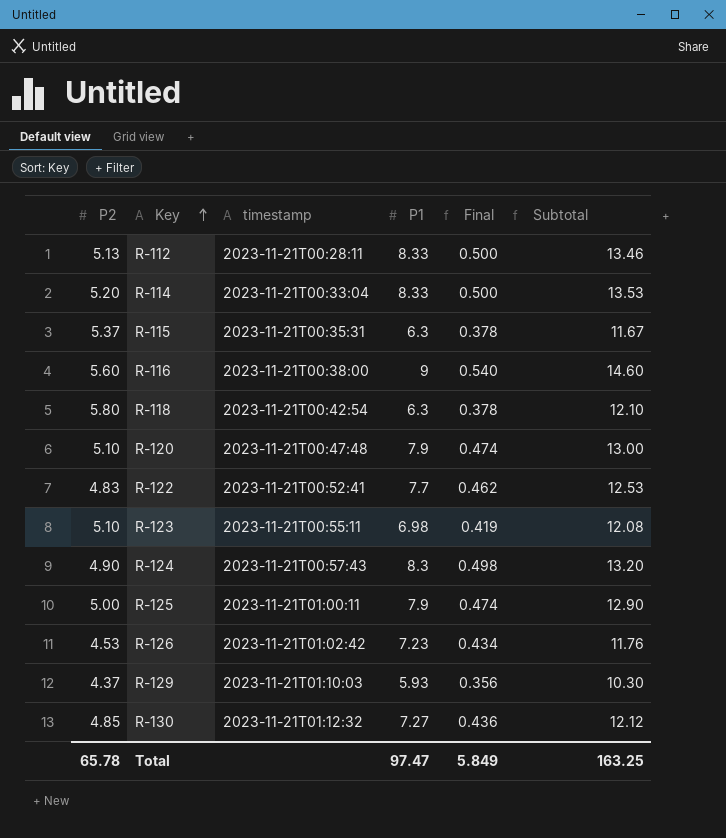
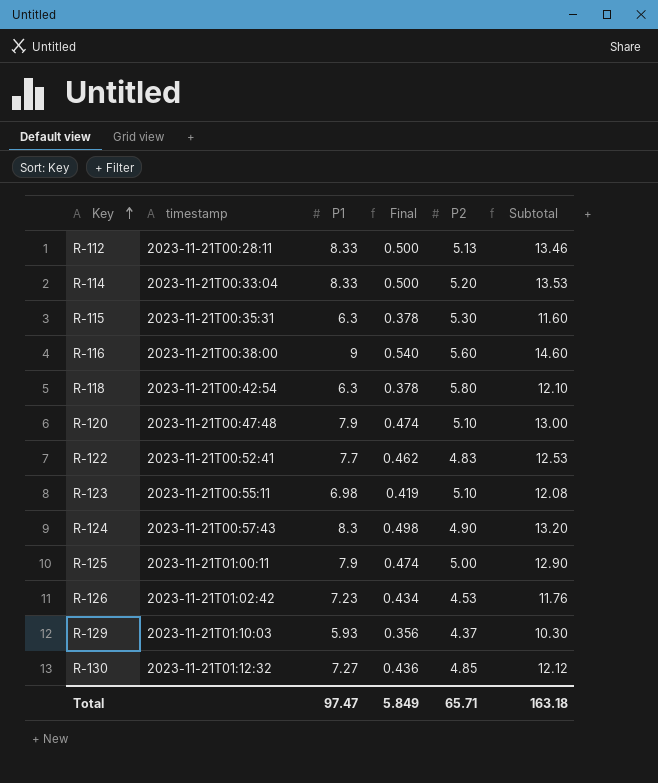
column P2 | position: 1 -> 5
R-115 | P2: 5.37 -> 5.30
R-115 | Subtotal: 11.67 -> 11.60
Total | P2: 65.78 -> 65.71
Total | Subtotal: 163.25 -> 163.18

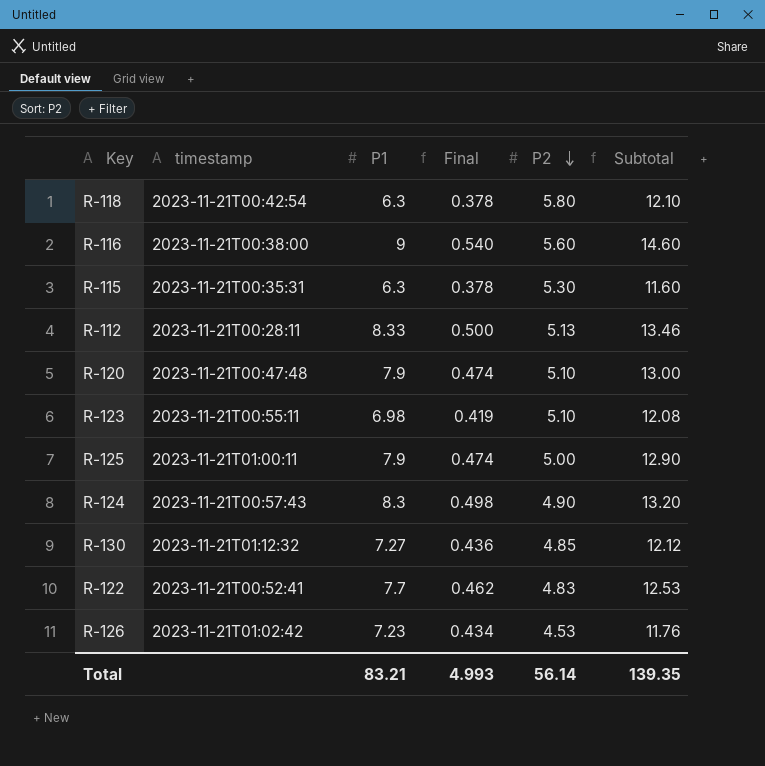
row order: Key ascending -> P2 descending
row R-114: 2023-11-21T00:33:04 | 8.33 | 0.500 | 5.20 | 13.53 -> none
row R-129: 2023-11-21T01:10:03 | 5.93 | 0.356 | 4.37 | 10.30 -> none
Total | P1: 97.47 -> 83.21
Total | Final: 5.849 -> 4.993
Total | P2: 65.71 -> 56.14
Total | Subtotal: 163.18 -> 139.35

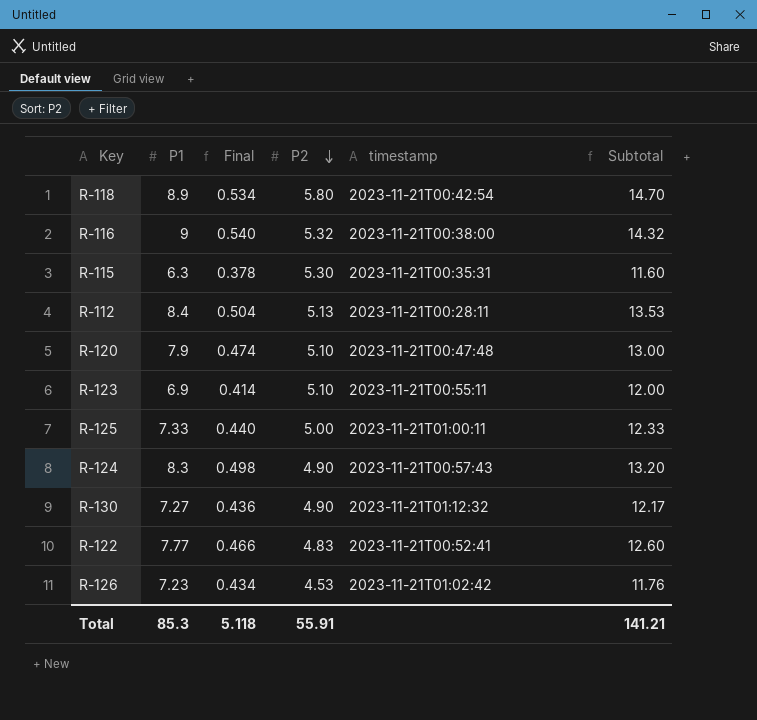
column timestamp | position: 2 -> 5
R-118 | P1: 6.3 -> 8.9
R-118 | Final: 0.378 -> 0.534
R-118 | Subtotal: 12.10 -> 14.70
R-116 | P2: 5.60 -> 5.32
R-116 | Subtotal: 14.60 -> 14.32
R-112 | P1: 8.33 -> 8.4
R-112 | Final: 0.500 -> 0.504
R-112 | Subtotal: 13.46 -> 13.53
R-123 | P1: 6.98 -> 6.9
R-123 | Final: 0.419 -> 0.414
R-123 | Subtotal: 12.08 -> 12.00
R-125 | P1: 7.9 -> 7.33
R-125 | Final: 0.474 -> 0.440
R-125 | Subtotal: 12.90 -> 12.33
R-130 | P2: 4.85 -> 4.90
R-130 | Subtotal: 12.12 -> 12.17
R-122 | P1: 7.7 -> 7.77
R-122 | Final: 0.462 -> 0.466
R-122 | Subtotal: 12.53 -> 12.60
Total | P1: 83.21 -> 85.3
Total | Final: 4.993 -> 5.118
Total | P2: 56.14 -> 55.91
Total | Subtotal: 139.35 -> 141.21

